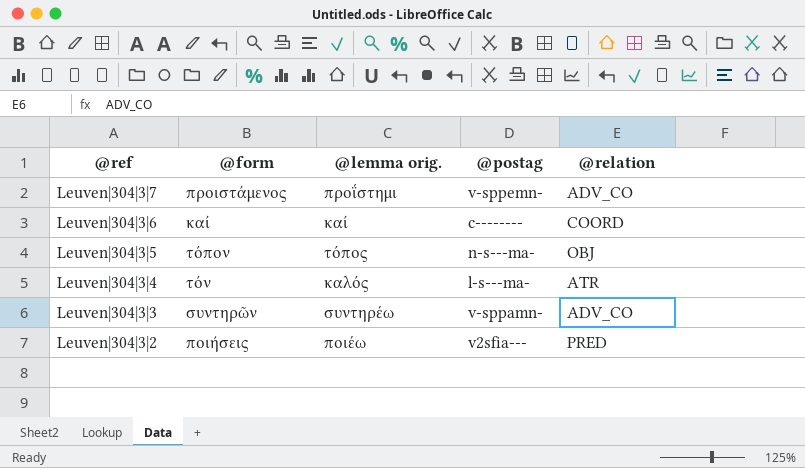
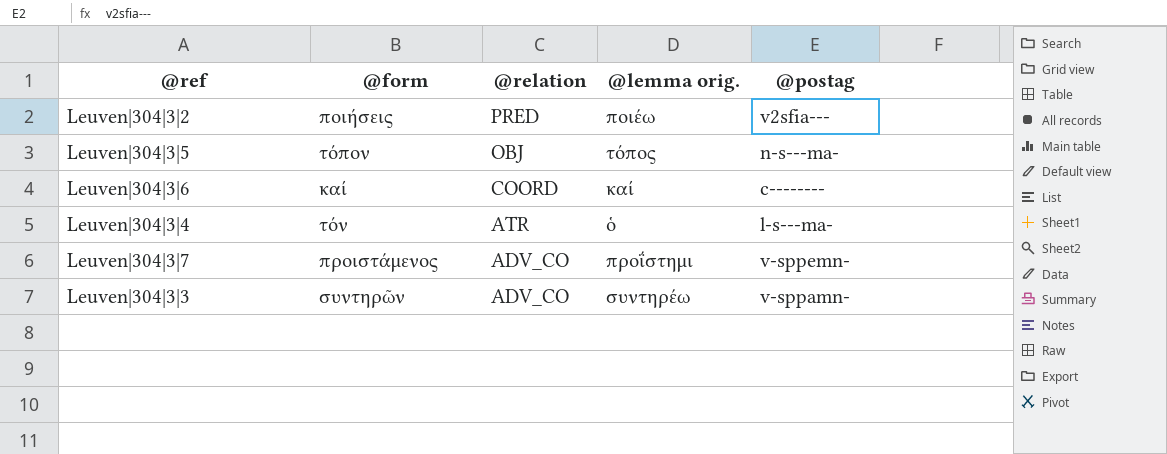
row order: @ref descending -> @relation descending
column @relation | position: 5 -> 3
Leuven|304|3|4 | @lemma orig.: καλός -> ὁ

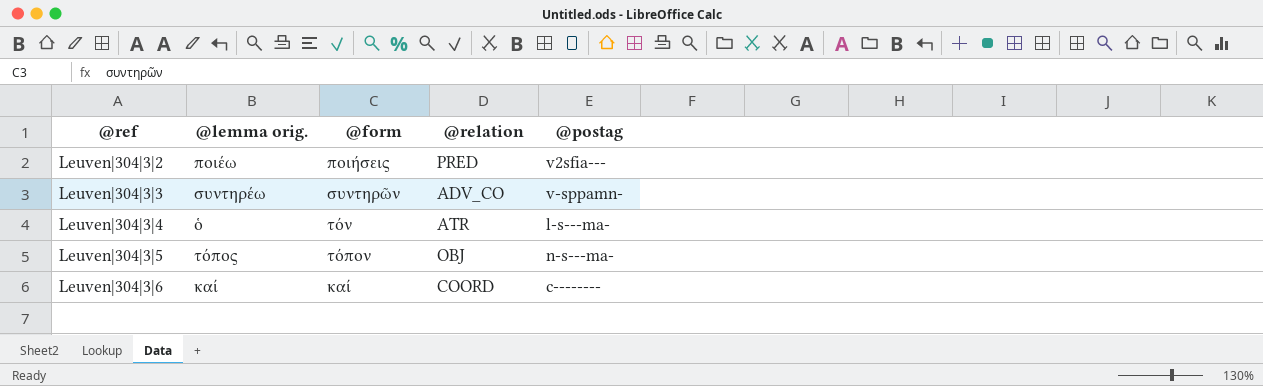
row order: @relation descending -> @ref ascending
column @lemma orig. | position: 4 -> 2
row Leuven|304|3|7: προιστάμενος | ADV_CO | προΐστημι | v-sppemn- -> none

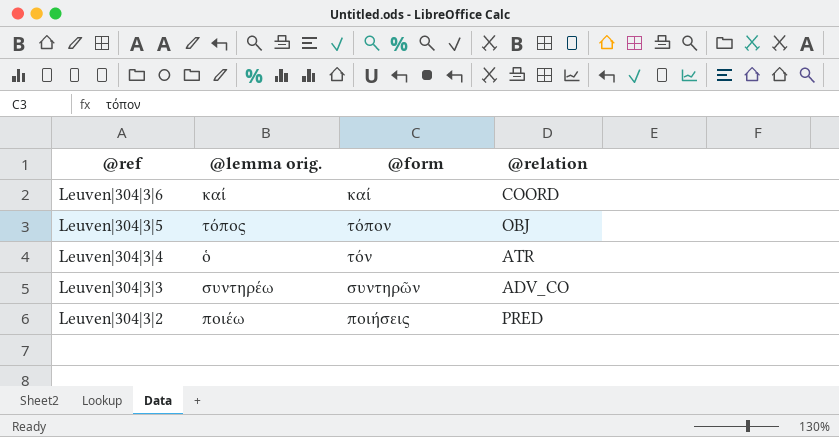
row order: @ref ascending -> @ref descending
column @postag | position: 5 -> none

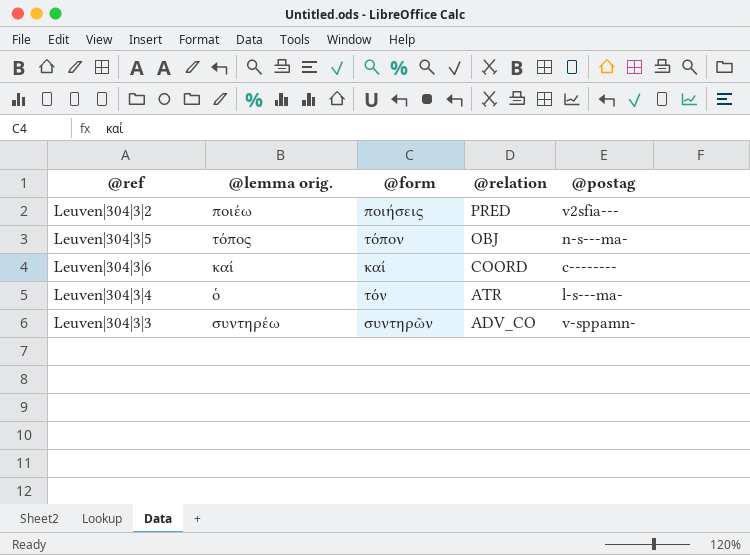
row order: @ref descending -> @relation descending
column @postag | position: none -> 5

